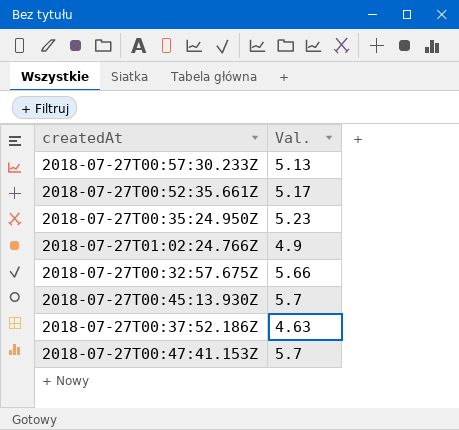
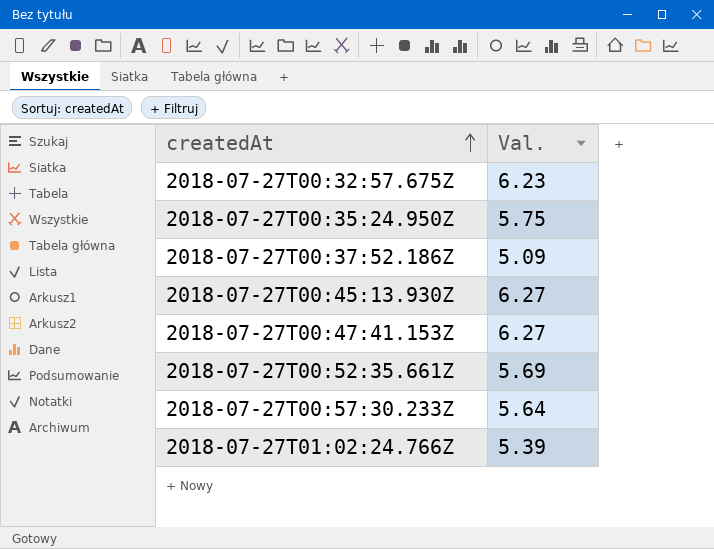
row order: none -> createdAt ascending
2018-07-27T00:32:57.675Z | Val.: 5.66 -> 6.23
2018-07-27T00:35:24.950Z | Val.: 5.23 -> 5.75
2018-07-27T00:37:52.186Z | Val.: 4.63 -> 5.09
2018-07-27T00:45:13.930Z | Val.: 5.7 -> 6.27
2018-07-27T00:47:41.153Z | Val.: 5.7 -> 6.27
2018-07-27T00:52:35.661Z | Val.: 5.17 -> 5.69
2018-07-27T00:57:30.233Z | Val.: 5.13 -> 5.64
2018-07-27T01:02:24.766Z | Val.: 4.9 -> 5.39

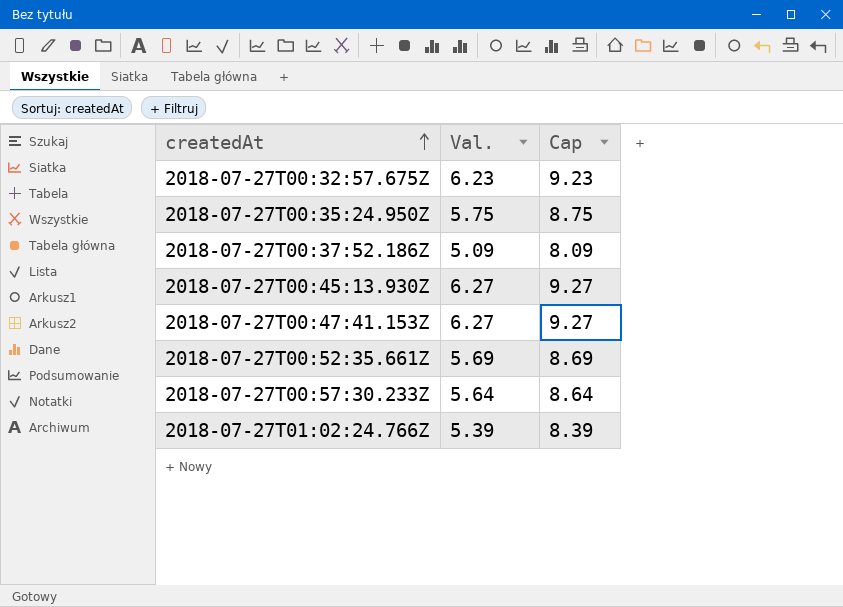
column Cap | formula: none -> [Val.] + 3

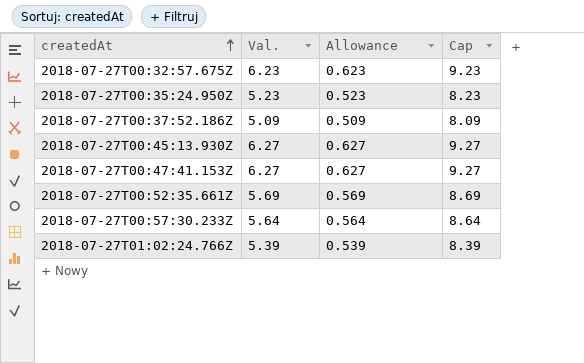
column Allowance | formula: none -> [Val.] * 0.1
2018-07-27T00:35:24.950Z | Val.: 5.75 -> 5.23
2018-07-27T00:35:24.950Z | Cap: 8.75 -> 8.23

